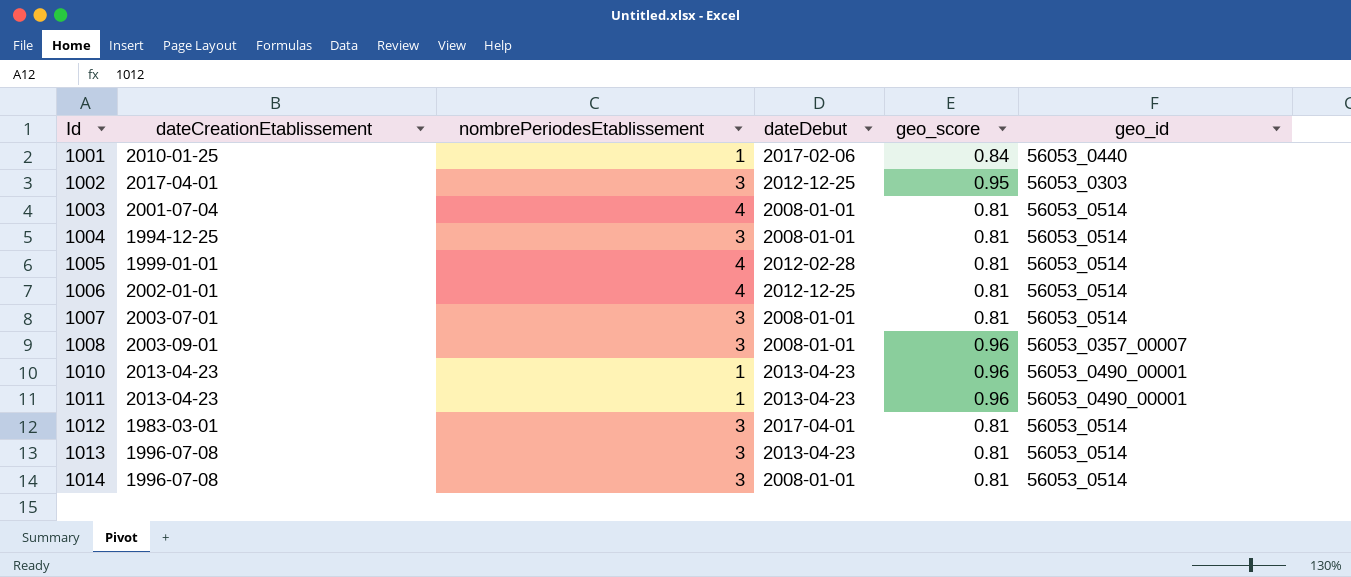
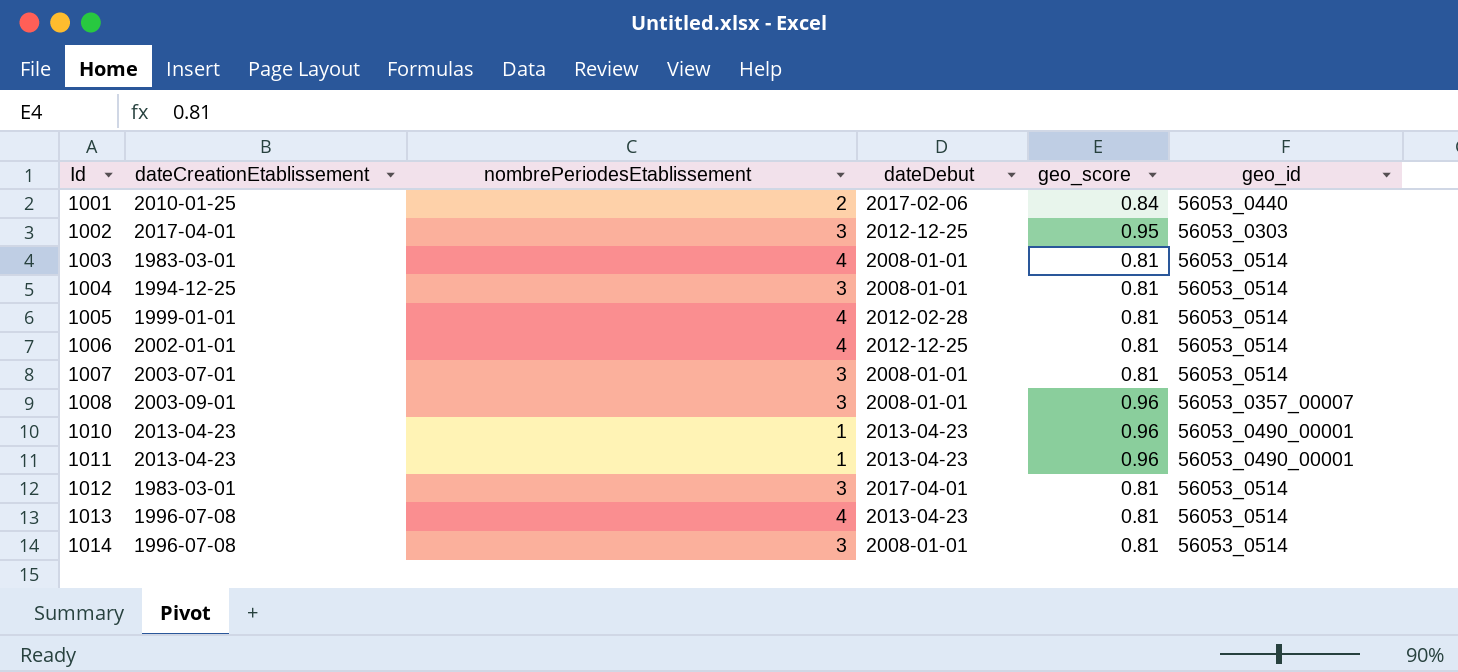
1001 | nombrePeriodesEtablissement: 1 -> 2
1003 | dateCreationEtablissement: 2001-07-04 -> 1983-03-01
1013 | nombrePeriodesEtablissement: 3 -> 4

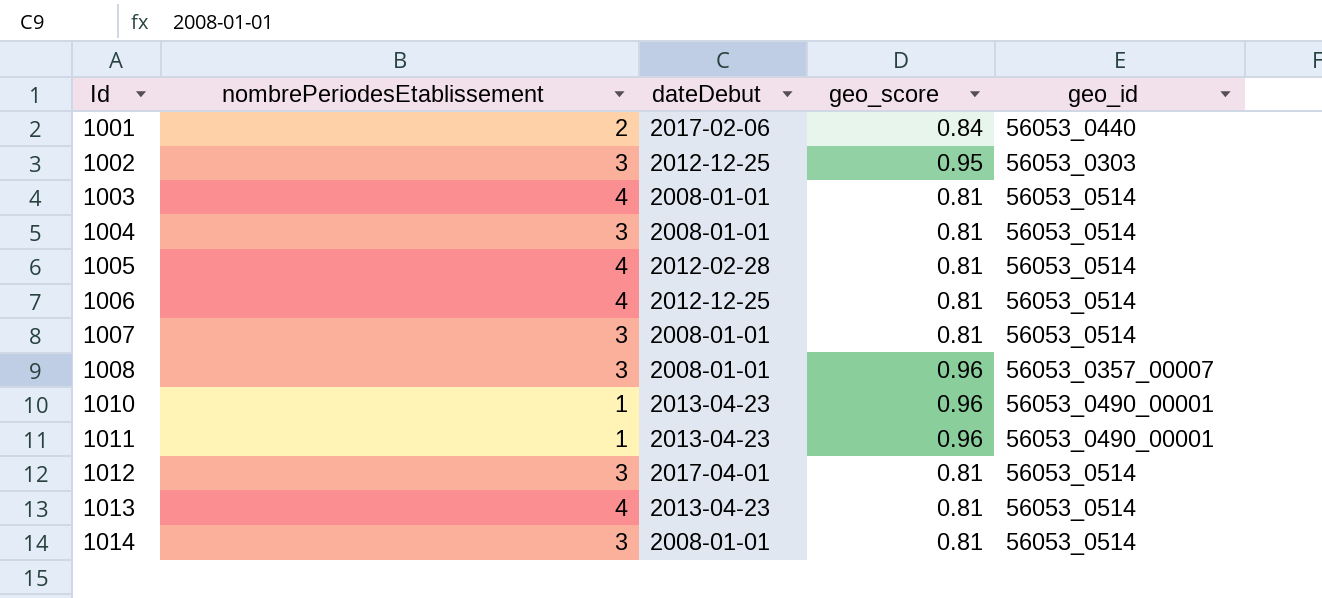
column dateCreationEtablissement | position: 2 -> none

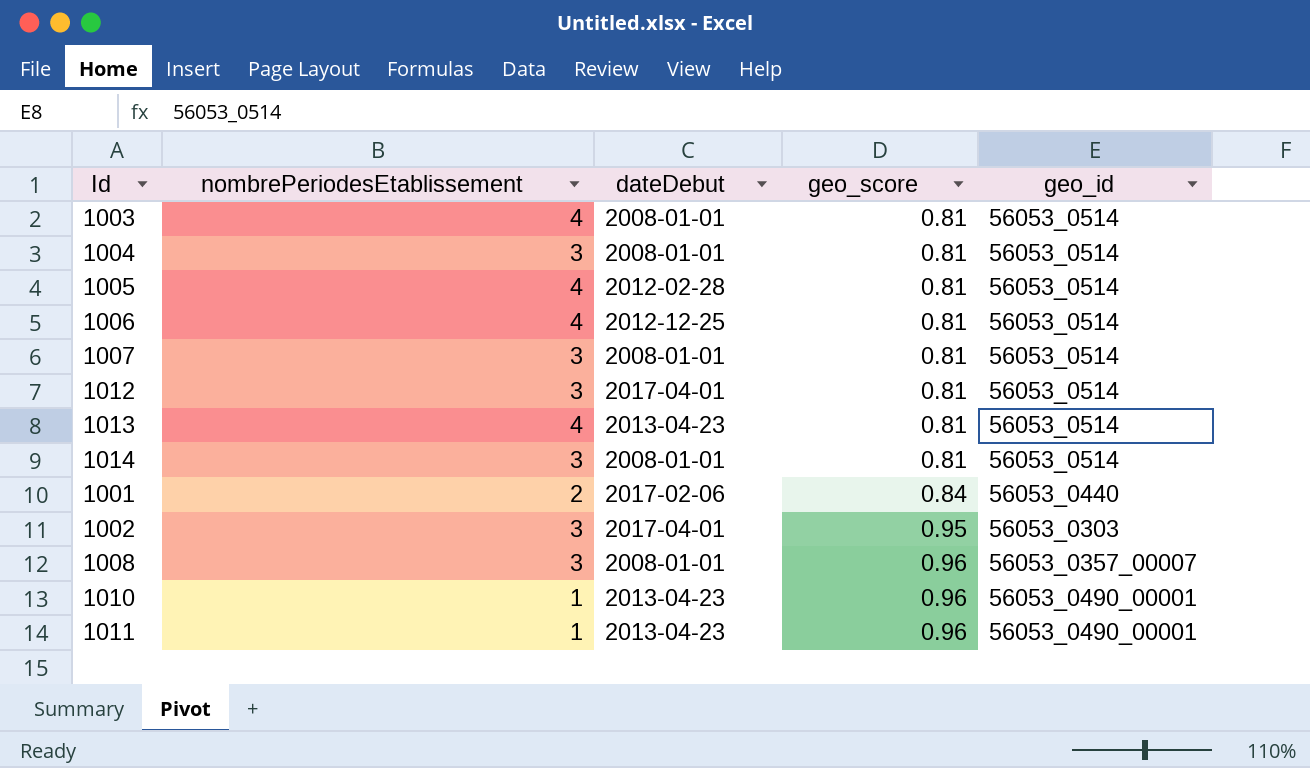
row order: Id ascending -> geo_score ascending
1002 | dateDebut: 2012-12-25 -> 2017-04-01

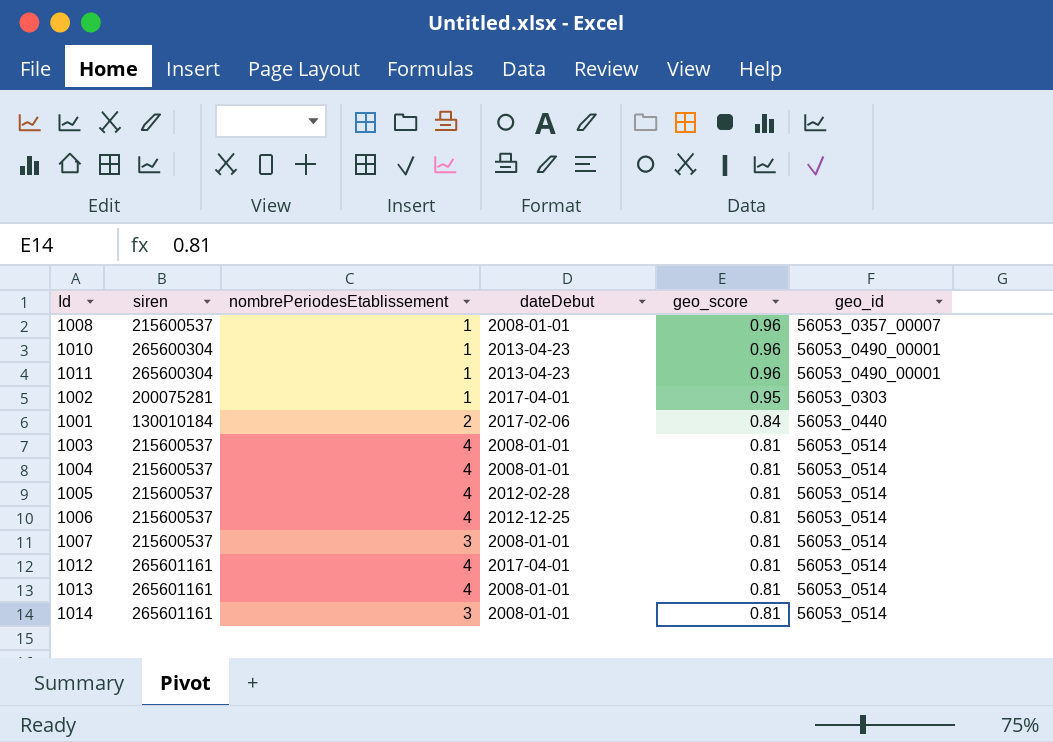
row order: geo_score ascending -> geo_score descending
column siren | position: none -> 2
1008 | nombrePeriodesEtablissement: 3 -> 1
1002 | nombrePeriodesEtablissement: 3 -> 1
1004 | nombrePeriodesEtablissement: 3 -> 4
1012 | nombrePeriodesEtablissement: 3 -> 4
1013 | dateDebut: 2013-04-23 -> 2008-01-01

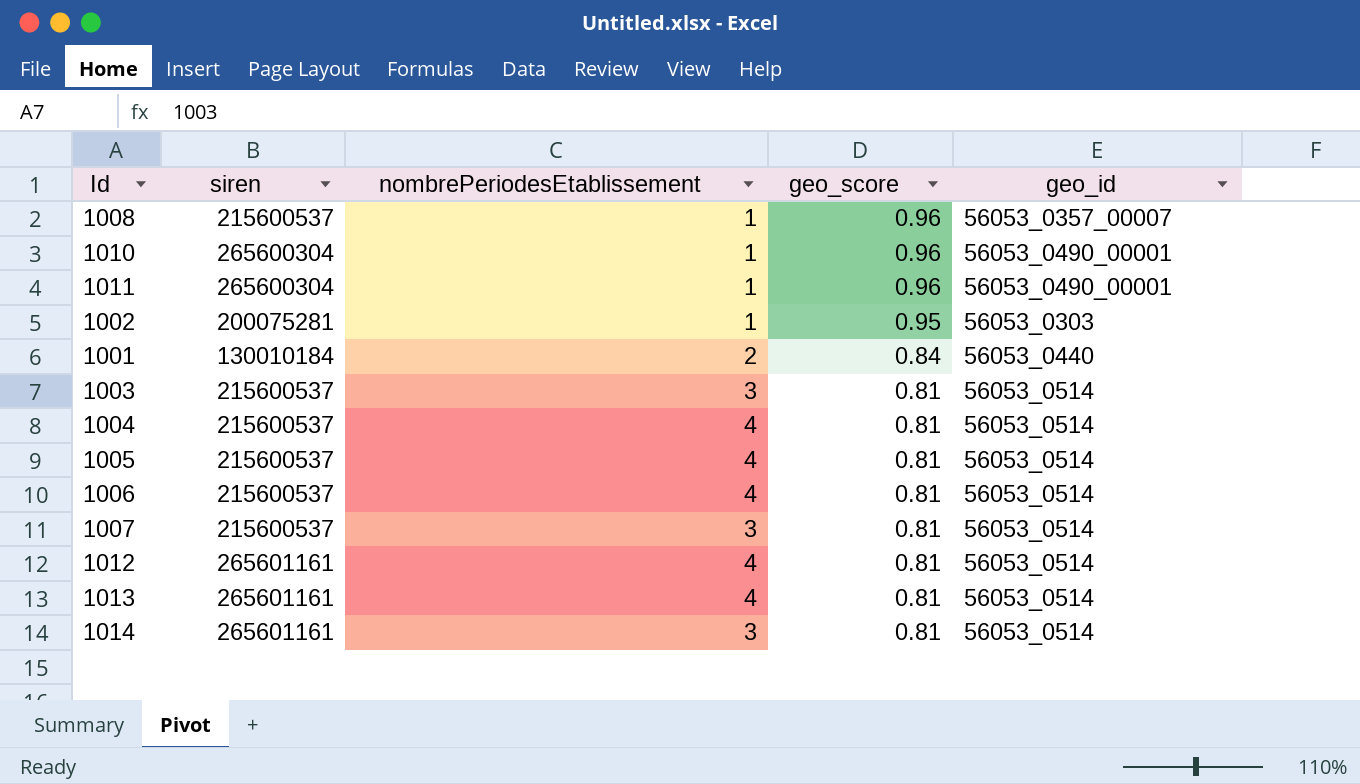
column dateDebut | position: 4 -> none
1003 | nombrePeriodesEtablissement: 4 -> 3

